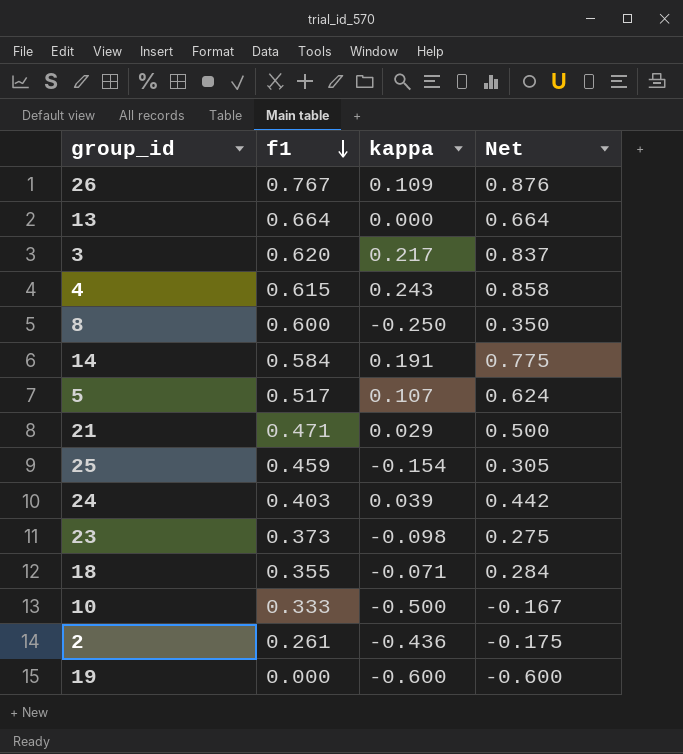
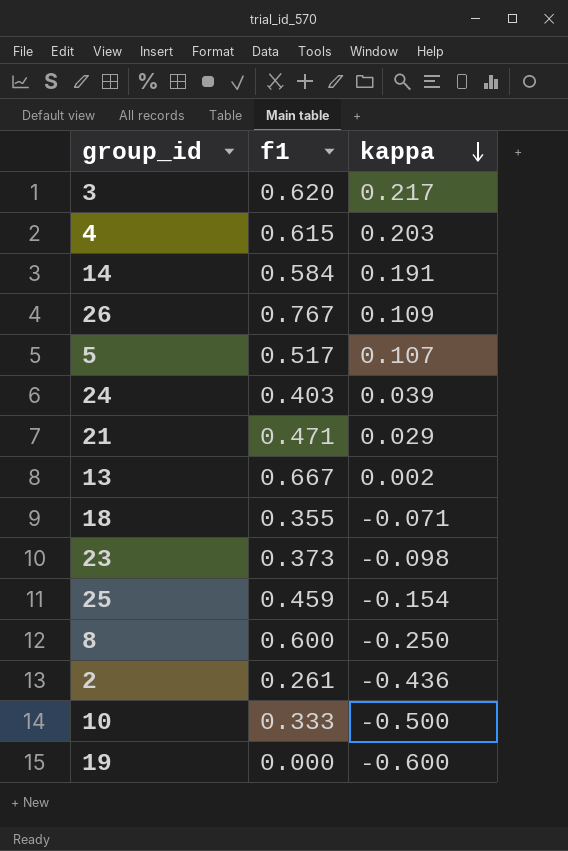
row order: f1 descending -> kappa descending
column Net | formula: [f1] + [kappa] -> none
4 | kappa: 0.243 -> 0.203
13 | f1: 0.664 -> 0.667
13 | kappa: 0.000 -> 0.002

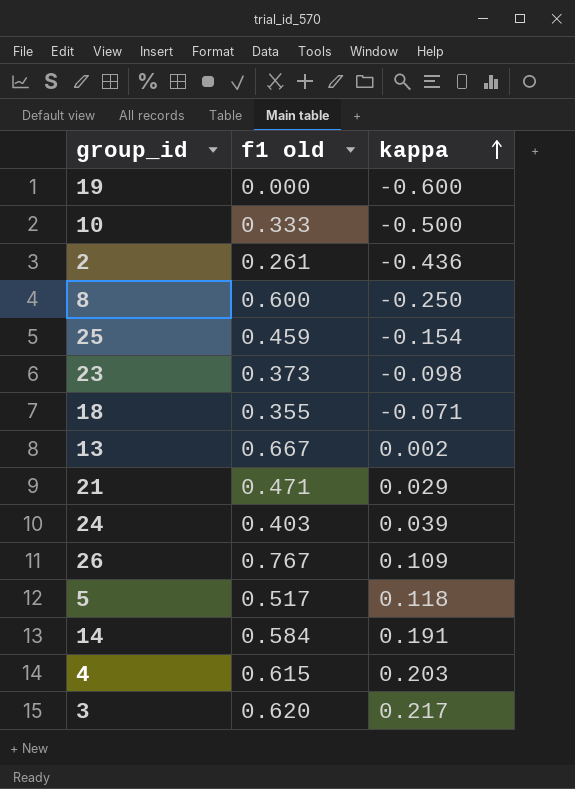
row order: kappa descending -> kappa ascending
column name: f1 -> f1 old
5 | kappa: 0.107 -> 0.118

